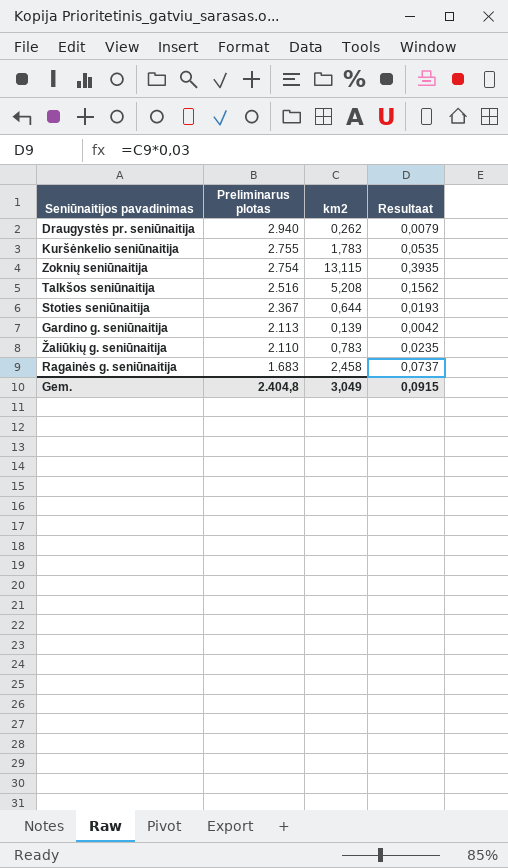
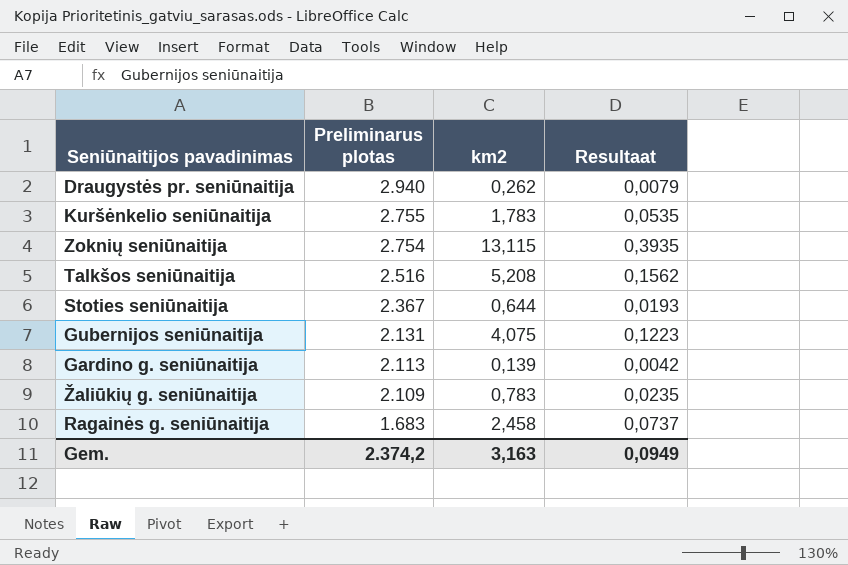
row Gubernijos seniūnaitija: none -> 2.131 | 4,075 | 0,1223
Žaliūkių g. seniūnaitija | Preliminarus plotas: 2.110 -> 2.109
Gem. | Preliminarus plotas: 2.404,8 -> 2.374,2
Gem. | km2: 3,049 -> 3,163
Gem. | Resultaat: 0,0915 -> 0,0949

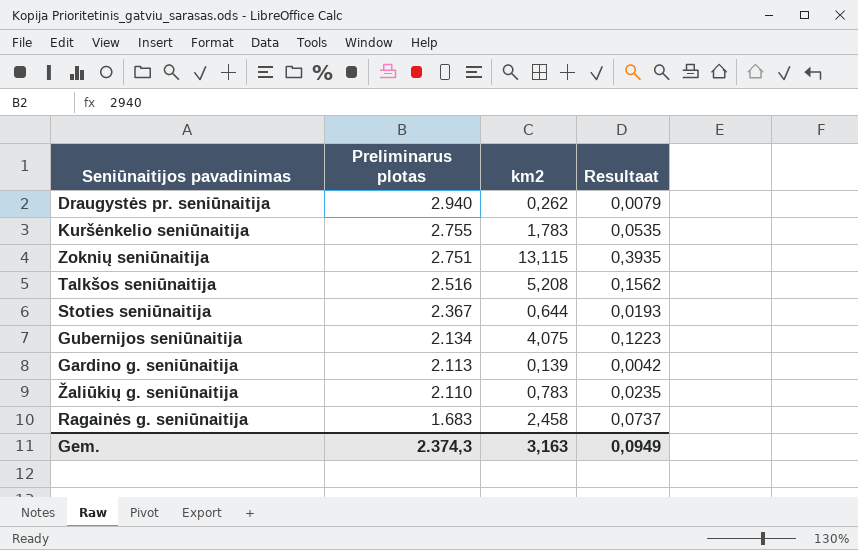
Zoknių seniūnaitija | Preliminarus plotas: 2.754 -> 2.751
Gubernijos seniūnaitija | Preliminarus plotas: 2.131 -> 2.134
Žaliūkių g. seniūnaitija | Preliminarus plotas: 2.109 -> 2.110
Gem. | Preliminarus plotas: 2.374,2 -> 2.374,3

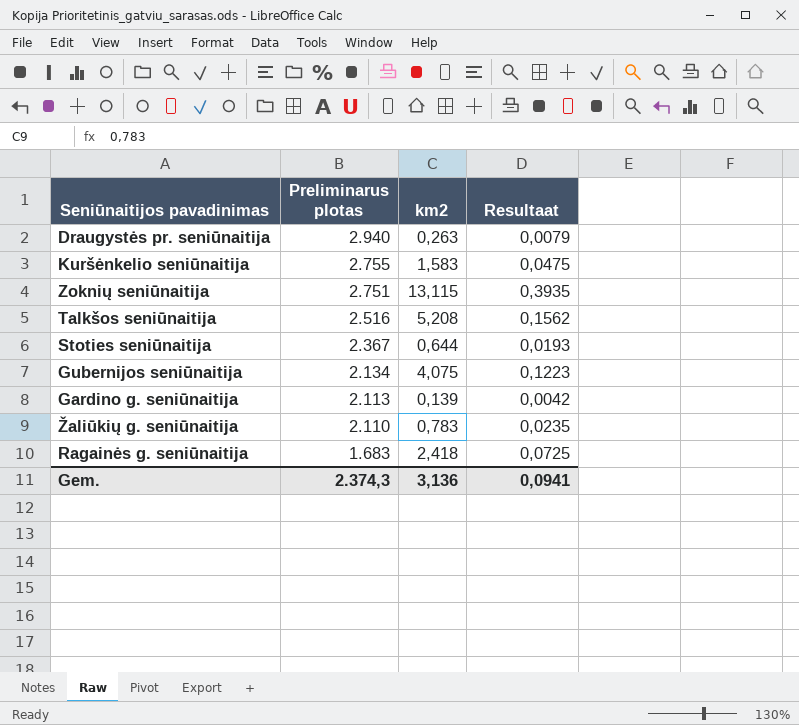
Draugystės pr. seniūnaitija | km2: 0,262 -> 0,263
Kuršėnkelio seniūnaitija | km2: 1,783 -> 1,583
Kuršėnkelio seniūnaitija | Resultaat: 0,0535 -> 0,0475
Ragainės g. seniūnaitija | km2: 2,458 -> 2,418
Ragainės g. seniūnaitija | Resultaat: 0,0737 -> 0,0725
Gem. | km2: 3,163 -> 3,136
Gem. | Resultaat: 0,0949 -> 0,0941

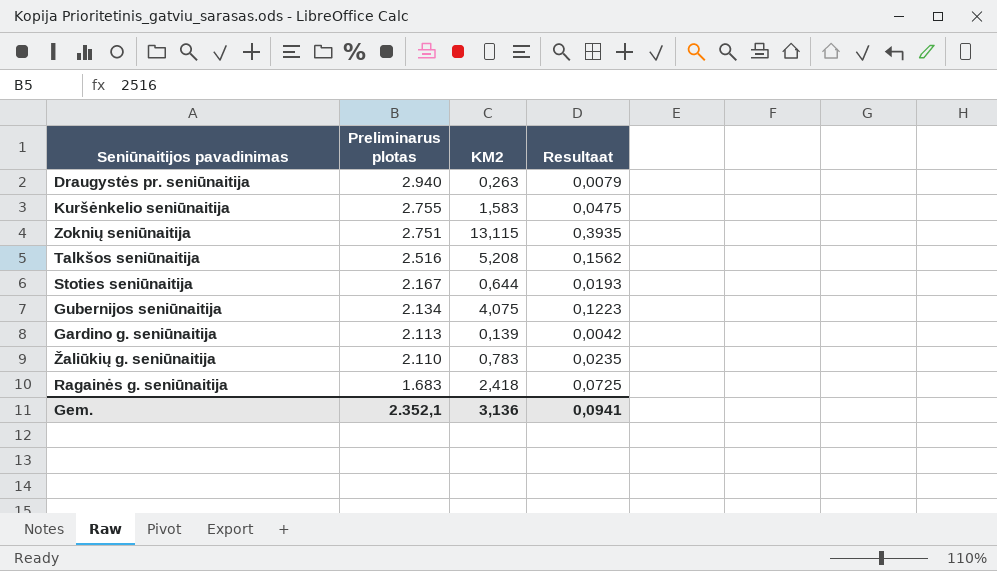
column name: km2 -> KM2
Stoties seniūnaitija | Preliminarus plotas: 2.367 -> 2.167
Gem. | Preliminarus plotas: 2.374,3 -> 2.352,1

